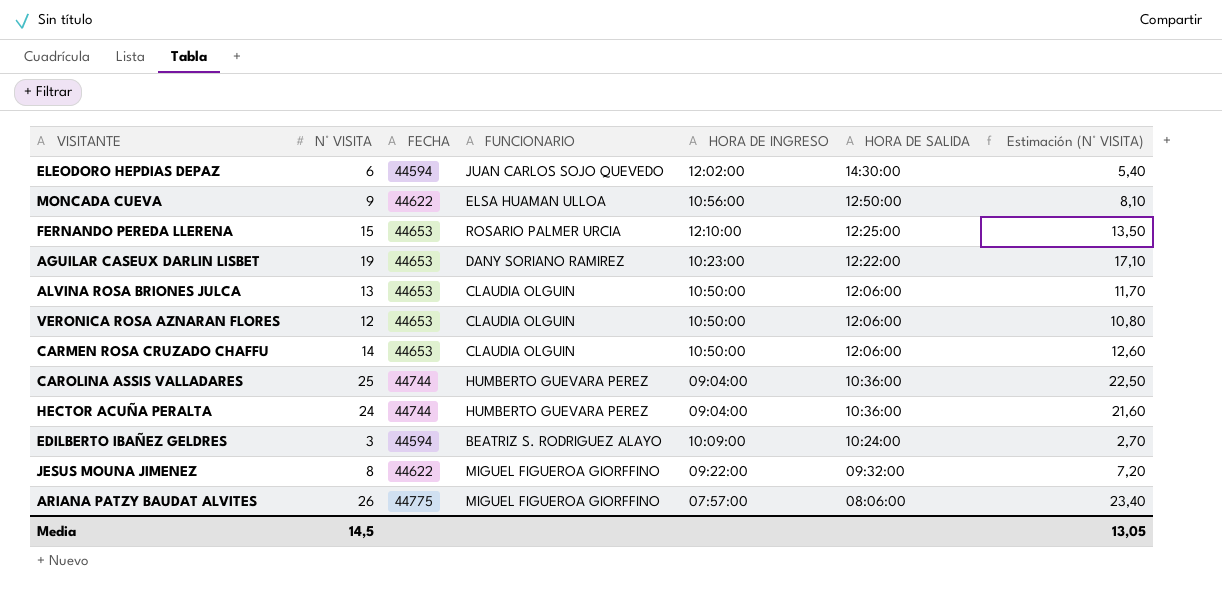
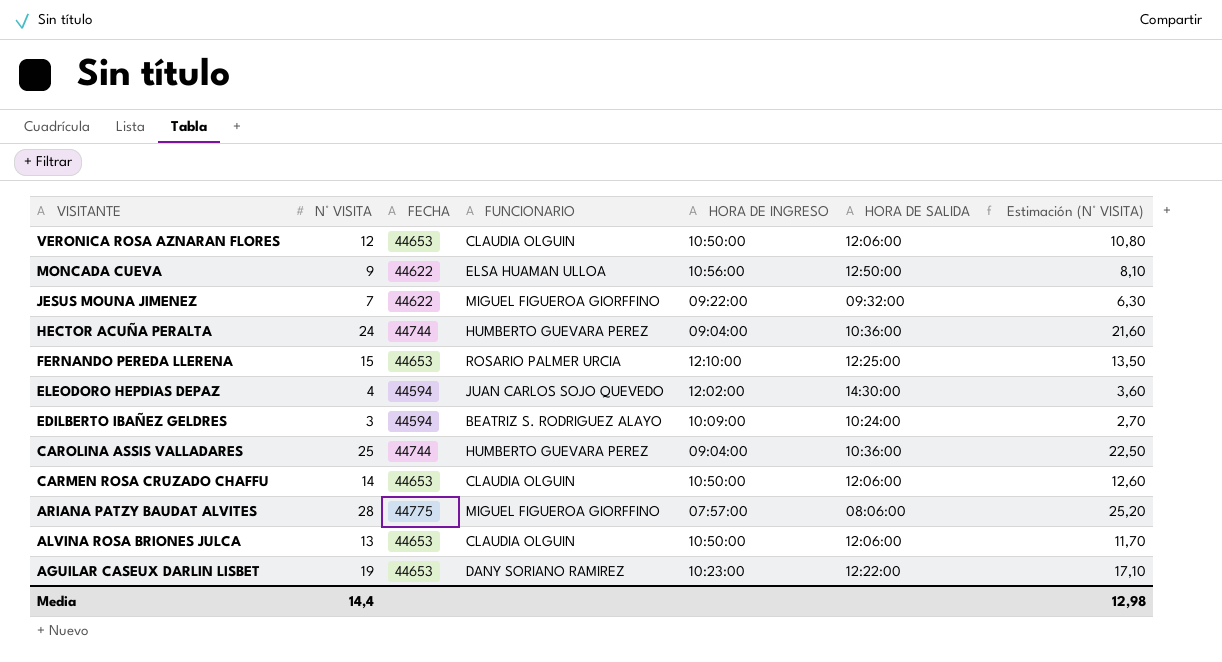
row order: HORA DE SALIDA descending -> VISITANTE descending
JESUS MOUNA JIMENEZ | N° VISITA: 8 -> 7
JESUS MOUNA JIMENEZ | Estimación (N° VISITA): 7,20 -> 6,30
ELEODORO HEPDIAS DEPAZ | N° VISITA: 6 -> 4
ELEODORO HEPDIAS DEPAZ | Estimación (N° VISITA): 5,40 -> 3,60
ARIANA PATZY BAUDAT ALVITES | N° VISITA: 26 -> 28
ARIANA PATZY BAUDAT ALVITES | Estimación (N° VISITA): 23,40 -> 25,20
Media | N° VISITA: 14,5 -> 14,4
Media | Estimación (N° VISITA): 13,05 -> 12,98

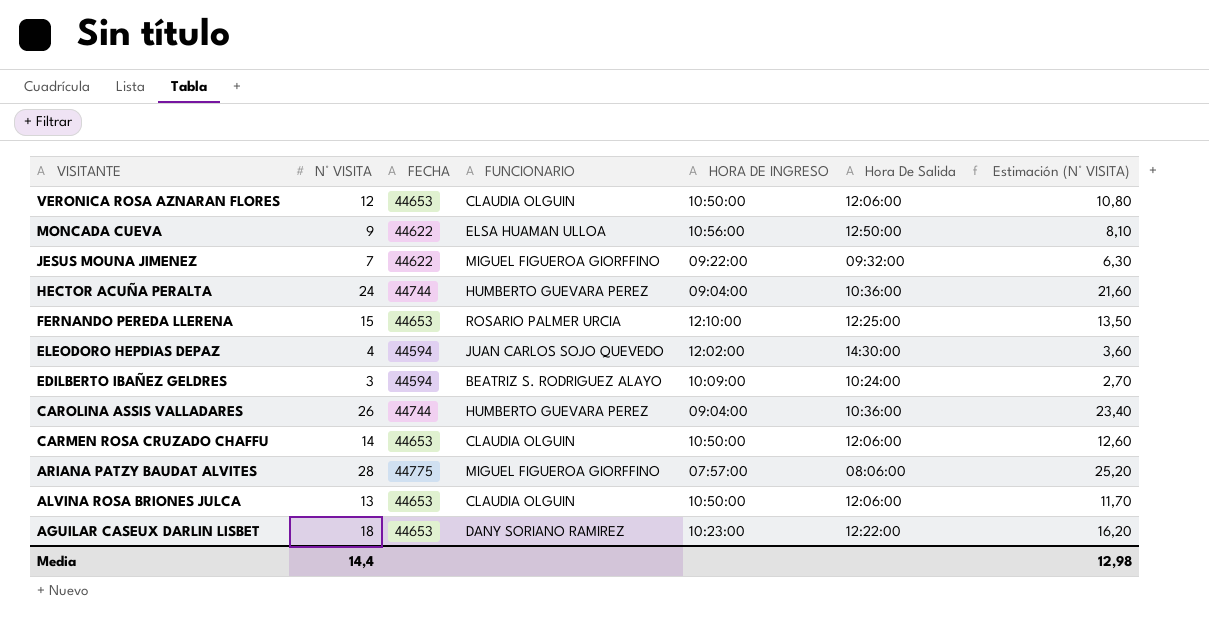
column name: HORA DE SALIDA -> Hora De Salida
CAROLINA ASSIS VALLADARES | N° VISITA: 25 -> 26
CAROLINA ASSIS VALLADARES | Estimación (N° VISITA): 22,50 -> 23,40
AGUILAR CASEUX DARLIN LISBET | N° VISITA: 19 -> 18
AGUILAR CASEUX DARLIN LISBET | Estimación (N° VISITA): 17,10 -> 16,20

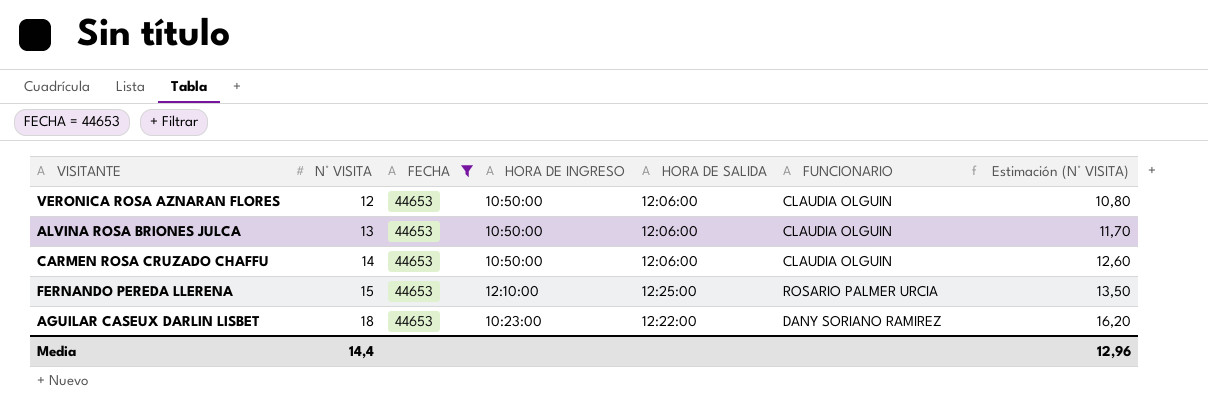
filter: none -> FECHA = 44653
row order: VISITANTE descending -> N° VISITA ascending
column name: Hora De Salida -> HORA DE SALIDA
column FUNCIONARIO | position: 4 -> 6
Media | Estimación (N° VISITA): 12,98 -> 12,96

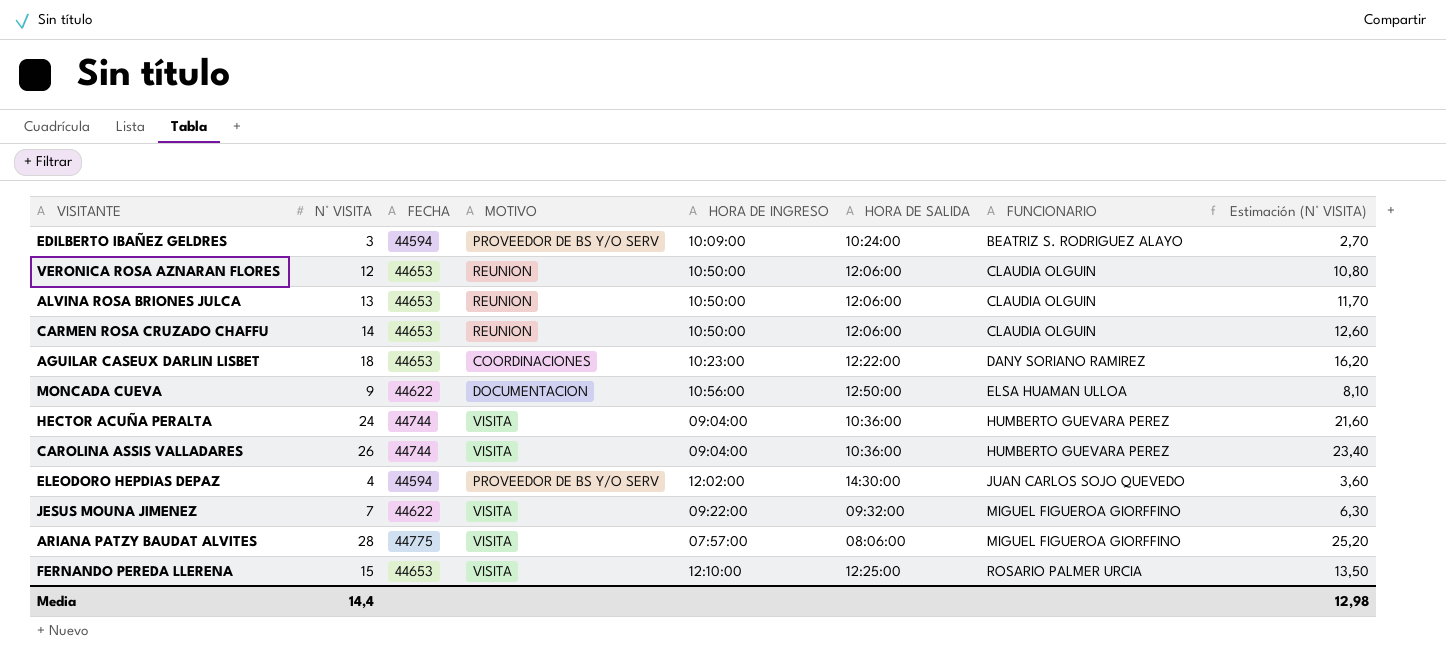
filter: FECHA = 44653 -> none
row order: N° VISITA ascending -> FUNCIONARIO ascending
column MOTIVO | position: none -> 4
Media | Estimación (N° VISITA): 12,96 -> 12,98

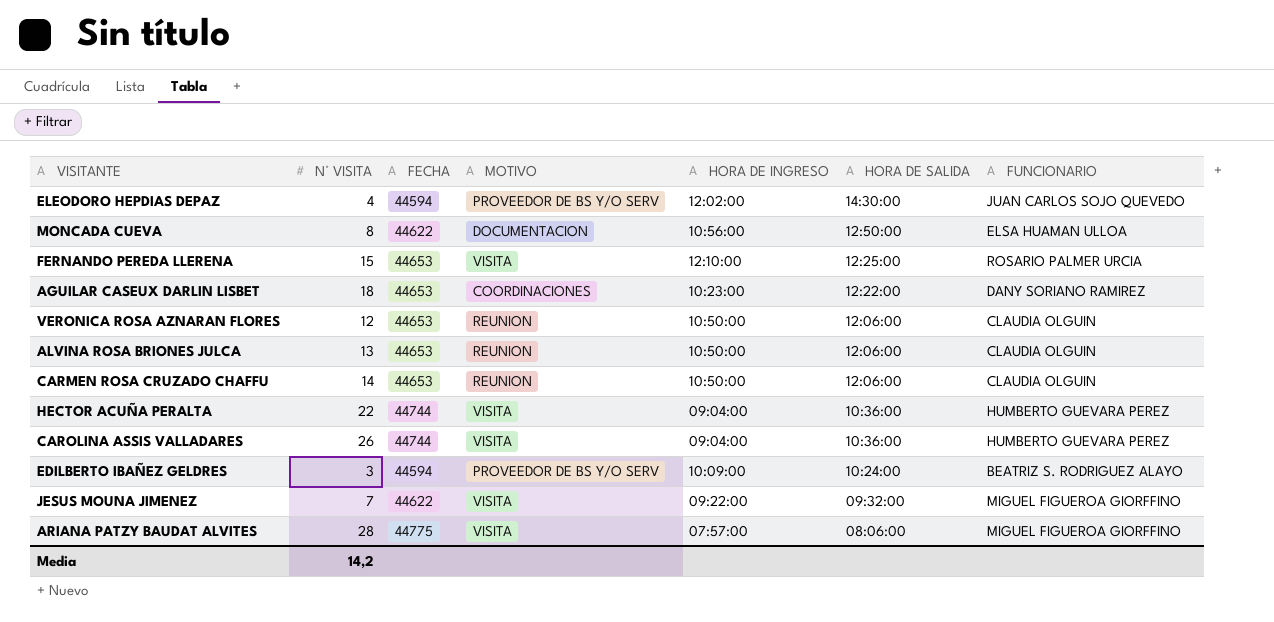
row order: FUNCIONARIO ascending -> HORA DE SALIDA descending
column Estimación (N° VISITA) | formula: [N° VISITA] * 0,9 -> none
MONCADA CUEVA | N° VISITA: 9 -> 8
HECTOR ACUÑA PERALTA | N° VISITA: 24 -> 22
Media | N° VISITA: 14,4 -> 14,2

